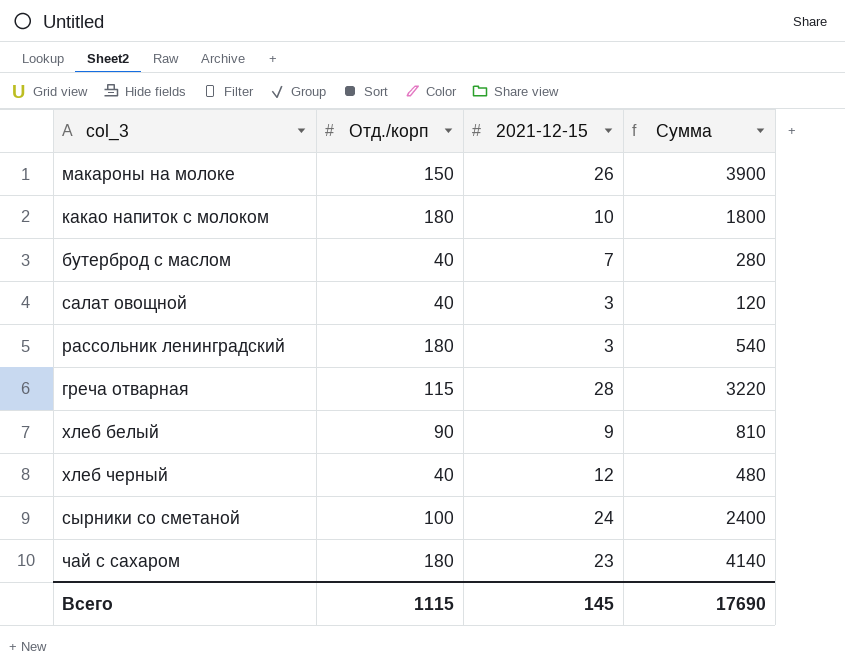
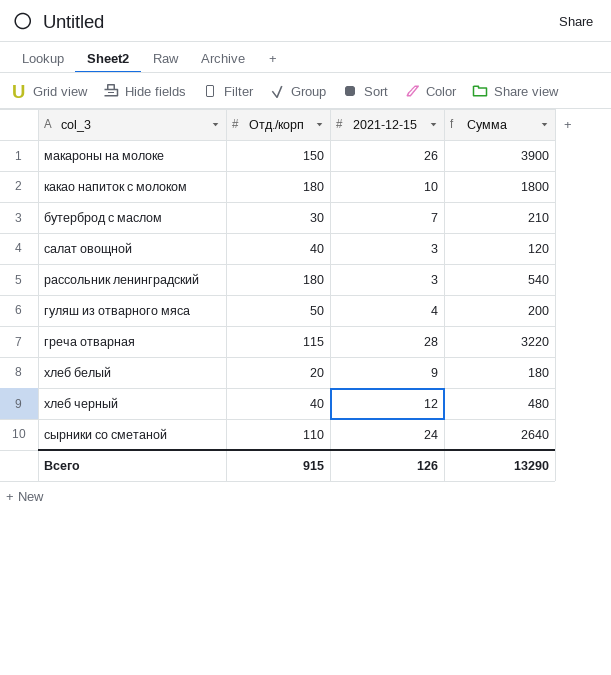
row чай с сахаром: 180 | 23 | 4140 -> none
бутерброд с маслом | Отд./корп: 40 -> 30
бутерброд с маслом | Сумма: 280 -> 210
row гуляш из отварного мяса: none -> 50 | 4 | 200
хлеб белый | Отд./корп: 90 -> 20
хлеб белый | Сумма: 810 -> 180
сырники со сметаной | Отд./корп: 100 -> 110
сырники со сметаной | Сумма: 2400 -> 2640
Всего | Отд./корп: 1115 -> 915
Всего | 2021-12-15: 145 -> 126
Всего | Сумма: 17690 -> 13290

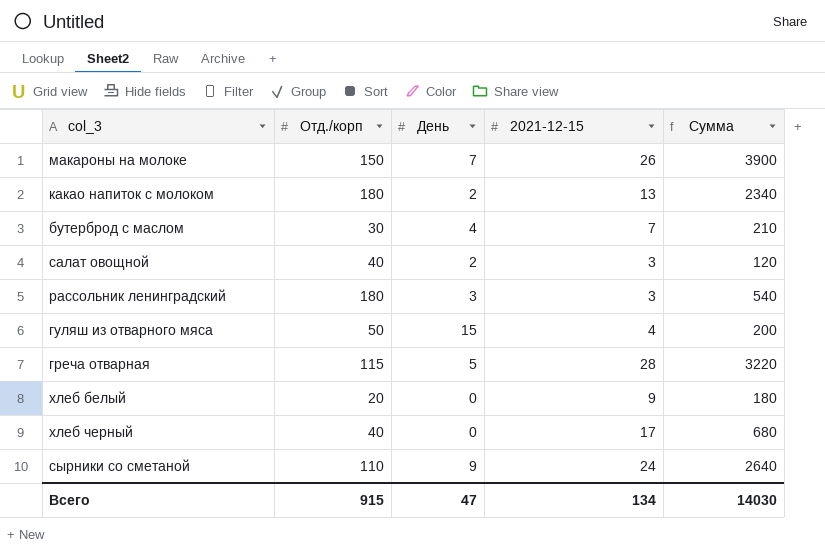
column День | position: none -> 3
какао напиток с молоком | 2021-12-15: 10 -> 13
какао напиток с молоком | Сумма: 1800 -> 2340
хлеб черный | 2021-12-15: 12 -> 17
хлеб черный | Сумма: 480 -> 680
Всего | 2021-12-15: 126 -> 134
Всего | Сумма: 13290 -> 14030

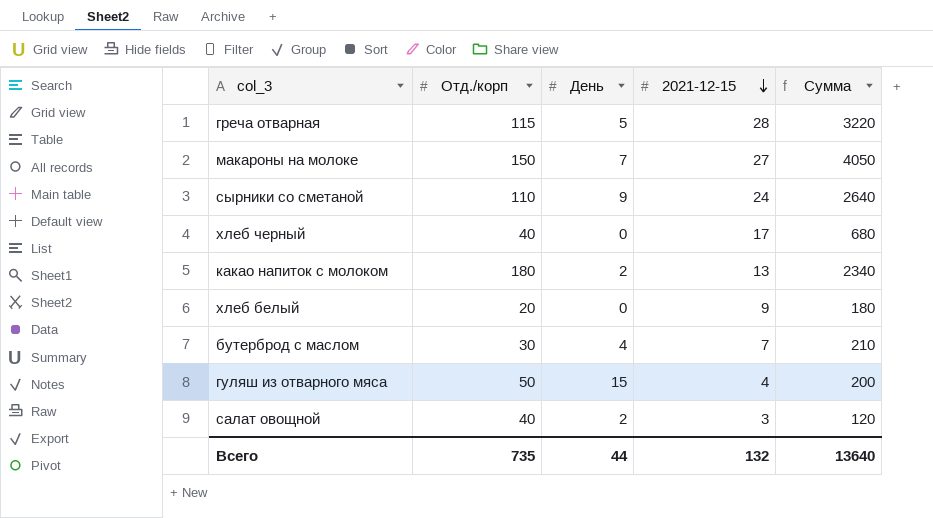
row order: none -> 2021-12-15 descending
row рассольник ленинградский: 180 | 3 | 3 | 540 -> none
макароны на молоке | 2021-12-15: 26 -> 27
макароны на молоке | Сумма: 3900 -> 4050
Всего | Отд./корп: 915 -> 735
Всего | День: 47 -> 44
Всего | 2021-12-15: 134 -> 132
Всего | Сумма: 14030 -> 13640

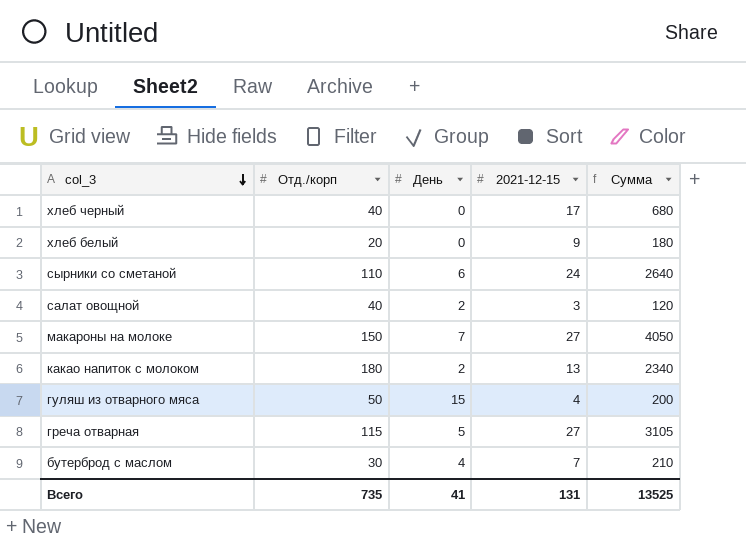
row order: 2021-12-15 descending -> col_3 descending
сырники со сметаной | День: 9 -> 6
греча отварная | 2021-12-15: 28 -> 27
греча отварная | Сумма: 3220 -> 3105
Всего | День: 44 -> 41
Всего | 2021-12-15: 132 -> 131
Всего | Сумма: 13640 -> 13525

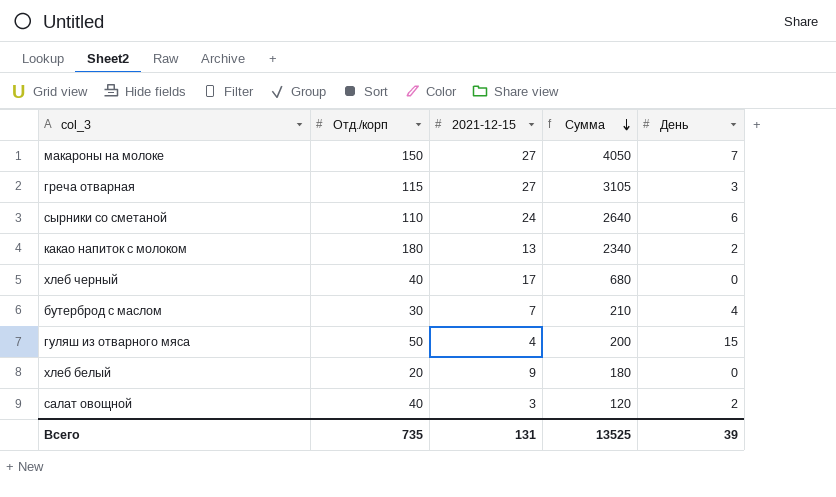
row order: col_3 descending -> Сумма descending
column День | position: 3 -> 5
греча отварная | День: 5 -> 3
Всего | День: 41 -> 39

